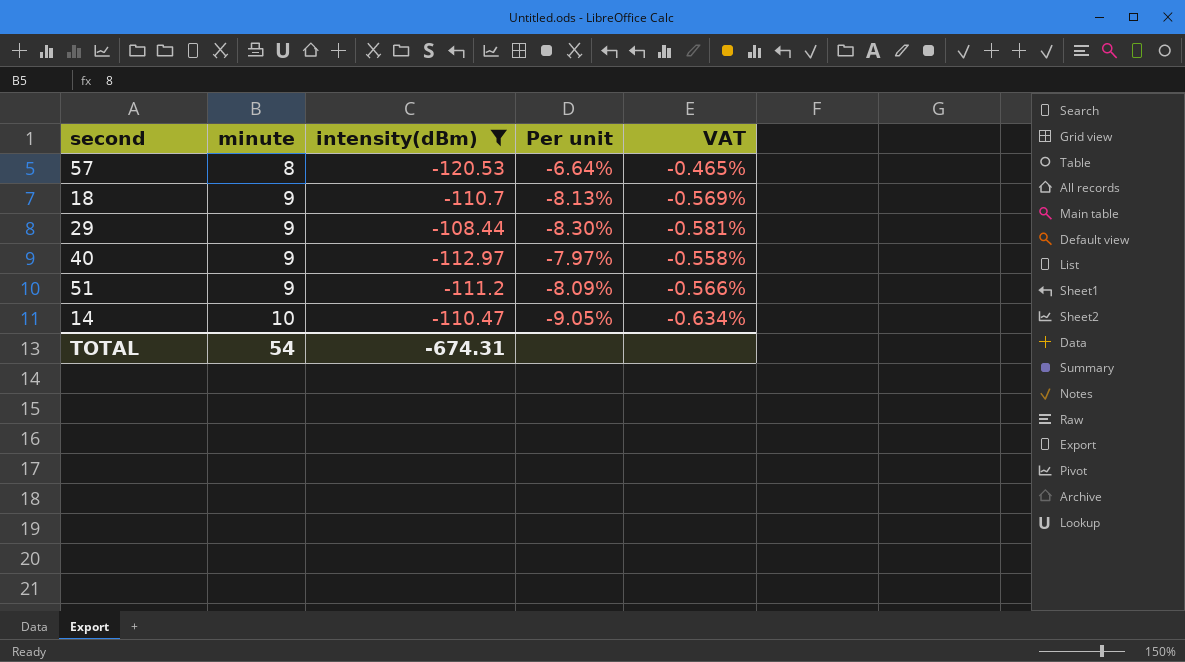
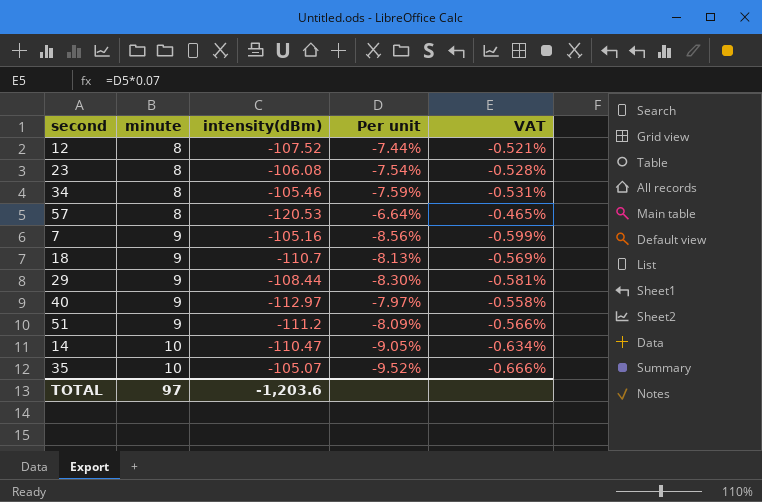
filter: intensity(dBm) <= -108.44 -> none
TOTAL | minute: 54 -> 97
TOTAL | intensity(dBm): -674.31 -> -1,203.6

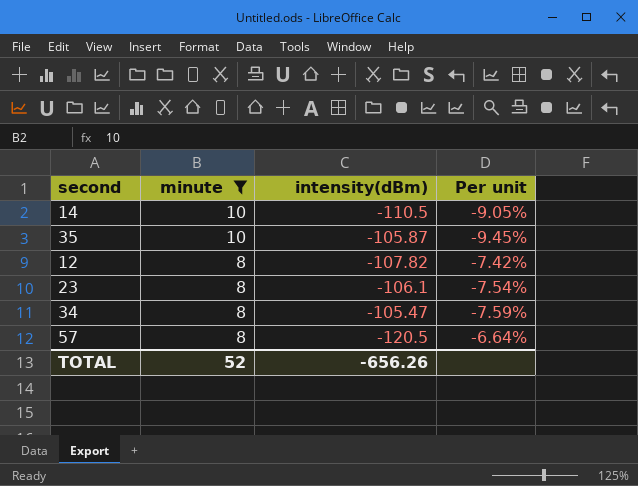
filter: none -> minute != 9
row order: minute ascending -> minute descending
column VAT | formula: [Per unit] * 0.07 -> none
14 | intensity(dBm): -110.47 -> -110.5
35 | intensity(dBm): -105.07 -> -105.87
35 | Per unit: -9.52% -> -9.45%
12 | intensity(dBm): -107.52 -> -107.82
12 | Per unit: -7.44% -> -7.42%
23 | intensity(dBm): -106.08 -> -106.1
34 | intensity(dBm): -105.46 -> -105.47
57 | intensity(dBm): -120.53 -> -120.5
TOTAL | minute: 97 -> 52
TOTAL | intensity(dBm): -1,203.6 -> -656.26

